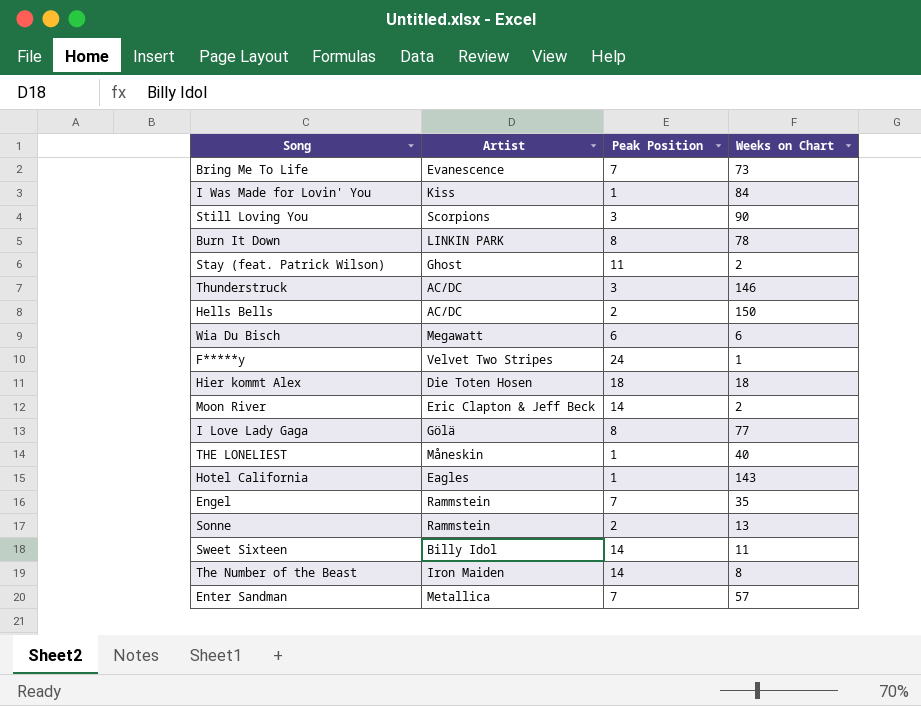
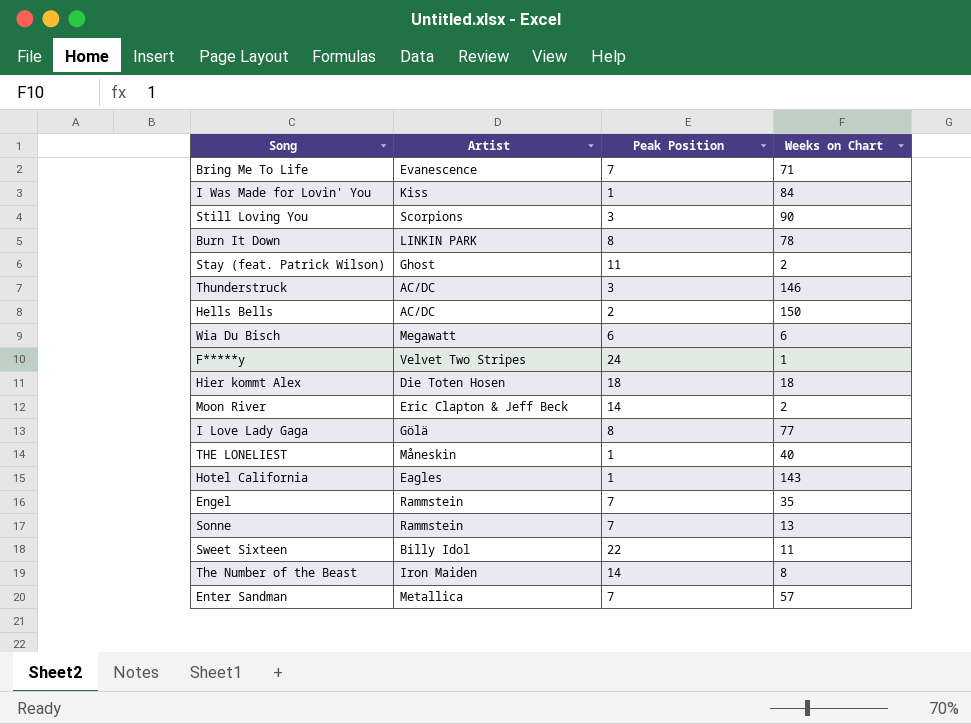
Bring Me To Life | Weeks on Chart: 73 -> 71
Sonne | Peak Position: 2 -> 7
Sweet Sixteen | Peak Position: 14 -> 22

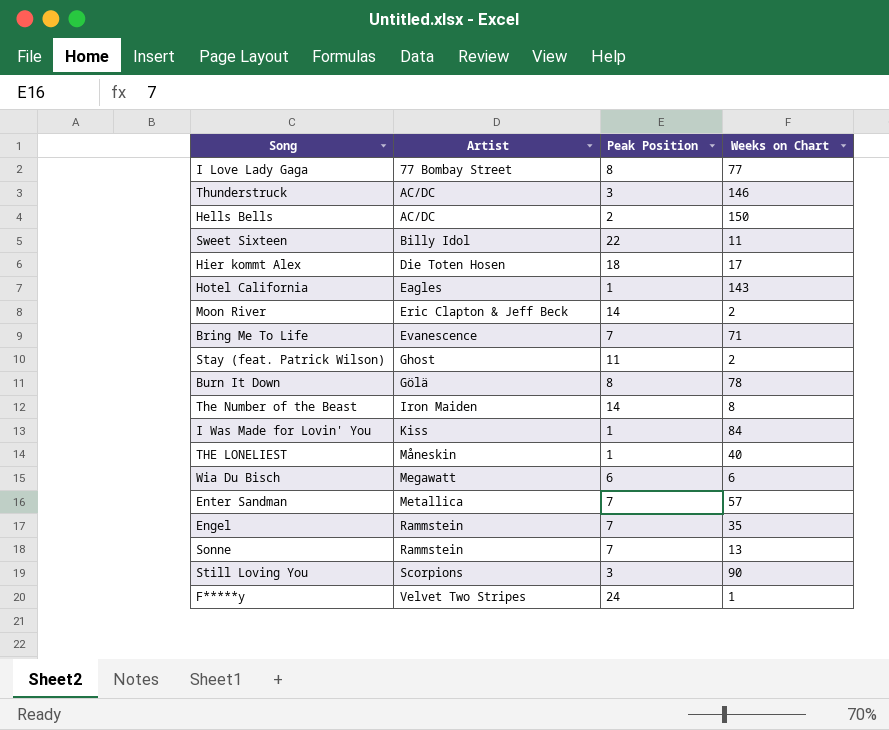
row order: none -> Artist ascending
I Love Lady Gaga | Artist: Gölä -> 77 Bombay Street
Hier kommt Alex | Weeks on Chart: 18 -> 17
Burn It Down | Artist: LINKIN PARK -> Gölä

